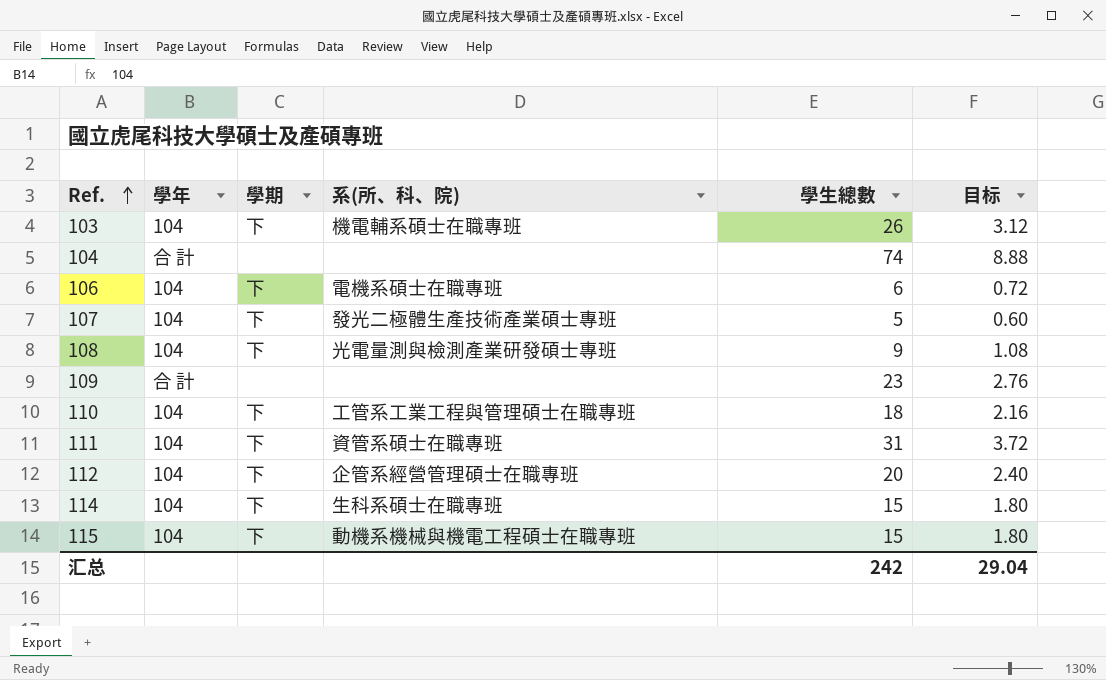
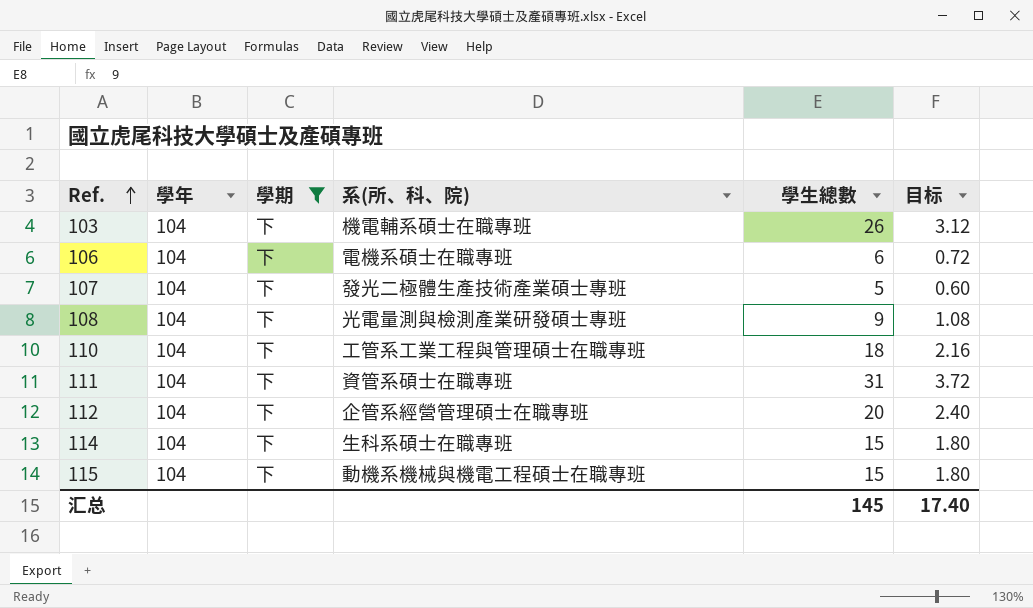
filter: none -> 學期 = 下
汇总 | 學生總數: 242 -> 145
汇总 | 目标: 29.04 -> 17.40

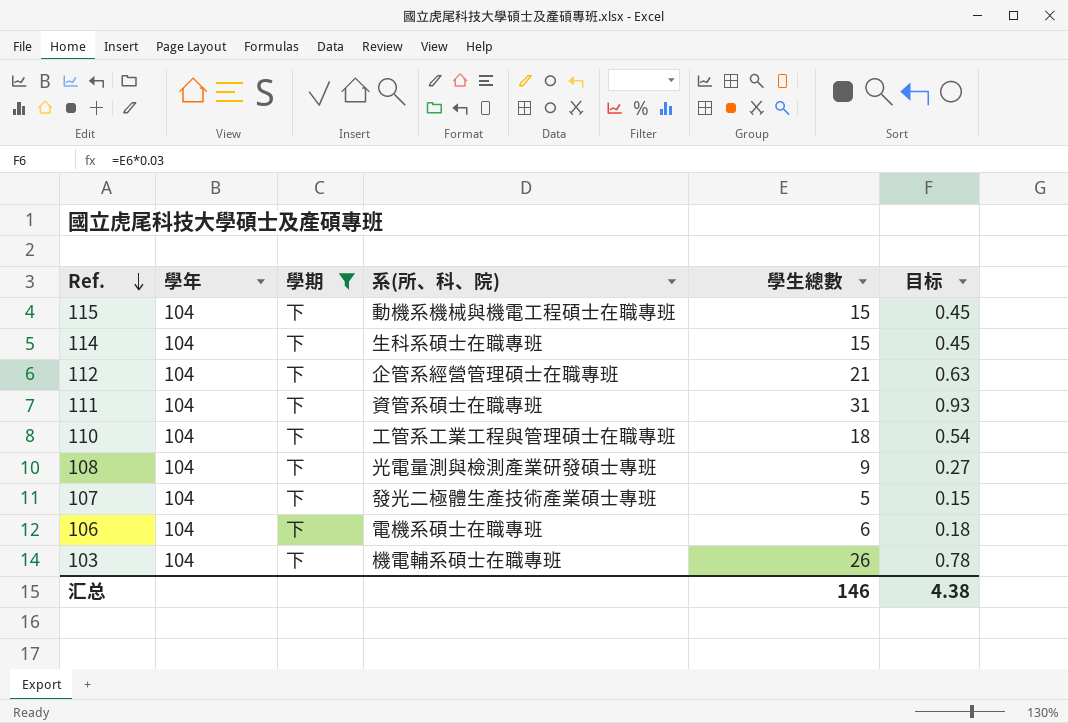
row order: Ref. ascending -> Ref. descending
column 目标 | formula: [學生總數] * 0.12 -> [學生總數] * 0.03
112 | 學生總數: 20 -> 21
汇总 | 學生總數: 145 -> 146
汇总 | 目标: 17.40 -> 4.38

